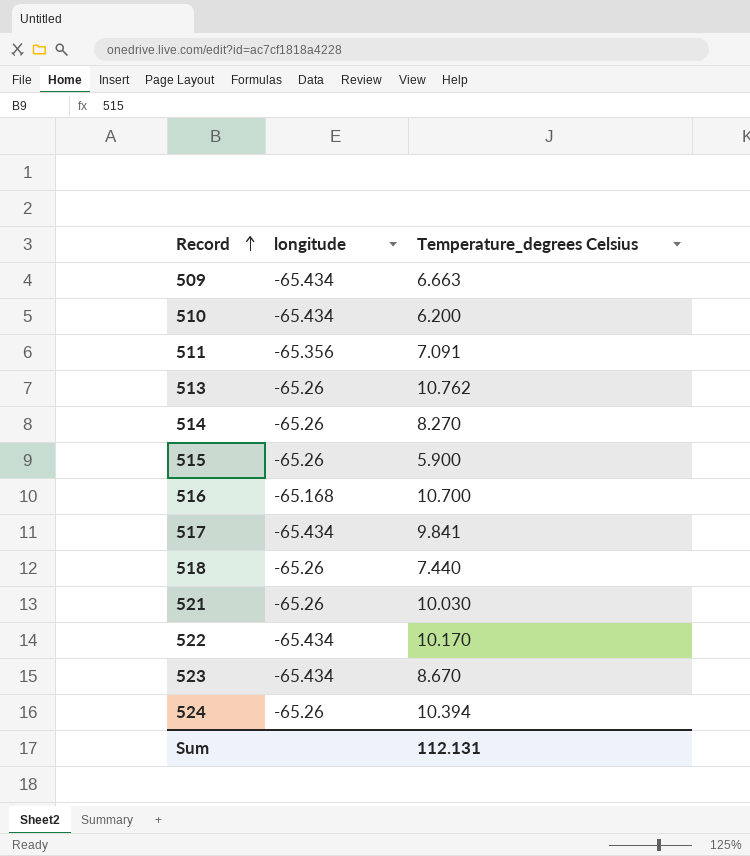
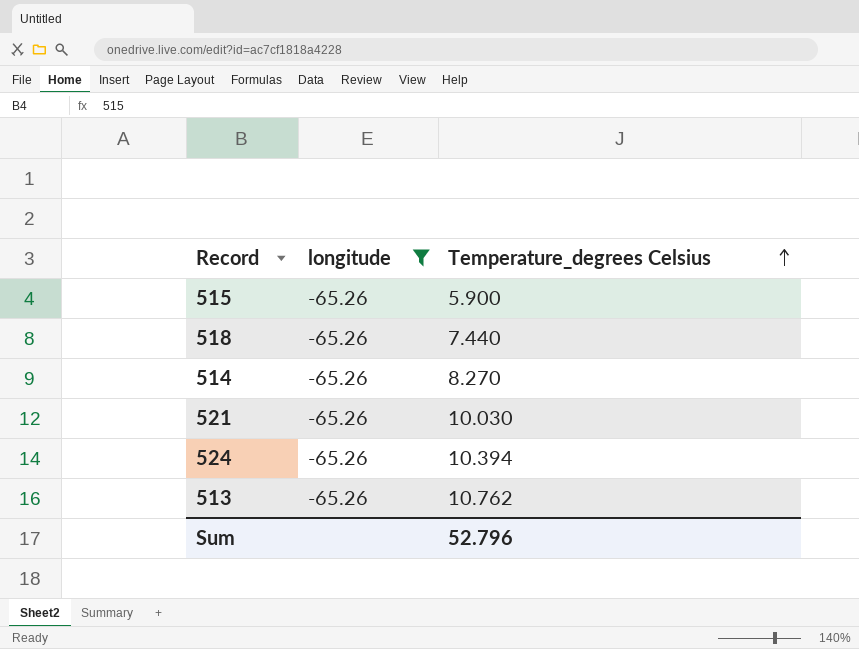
filter: none -> longitude = -65.26
row order: Record ascending -> Temperature_degrees Celsius ascending
Sum | Temperature_degrees Celsius: 112.131 -> 52.796

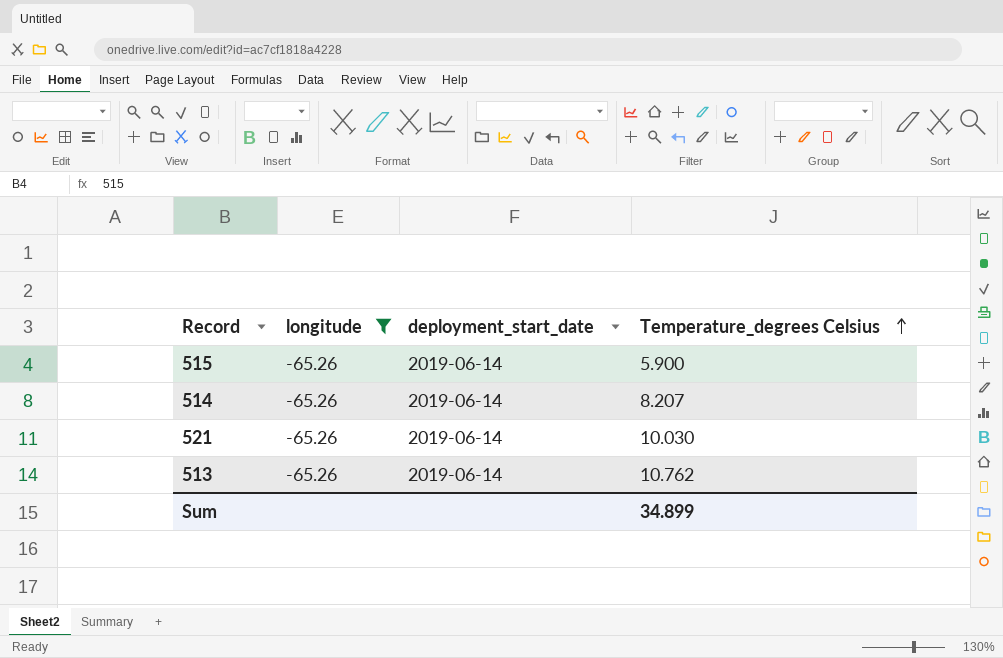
column deployment_start_date | position: none -> 3
row 518: -65.26 | 7.440 -> none
row 524: -65.26 | 10.394 -> none
514 | Temperature_degrees Celsius: 8.270 -> 8.207
Sum | Temperature_degrees Celsius: 52.796 -> 34.899

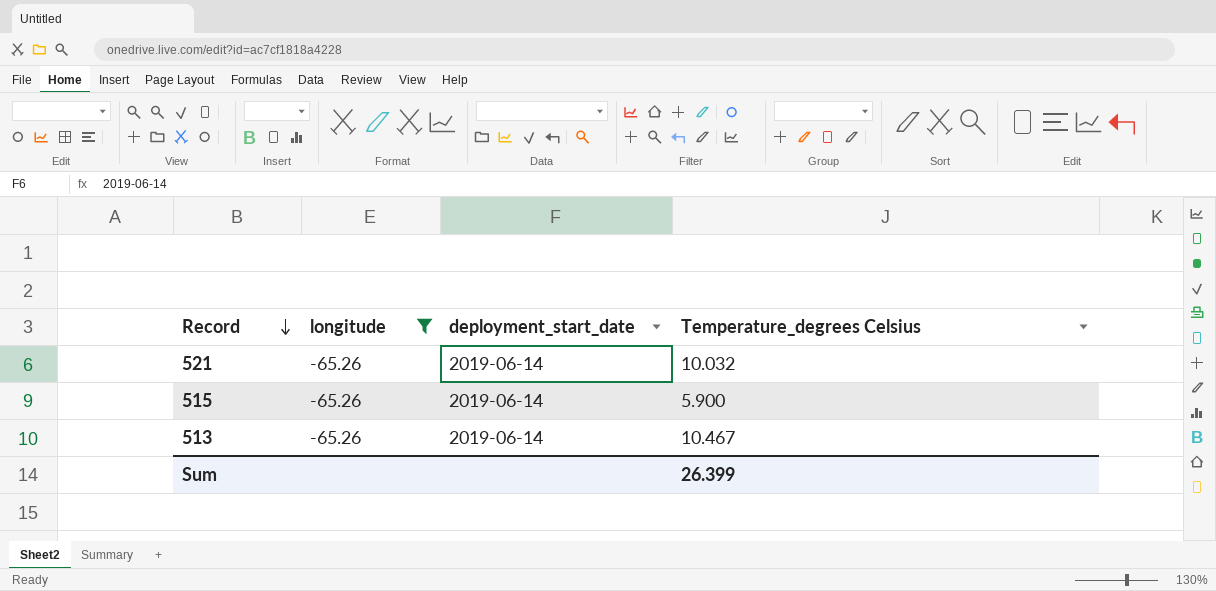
row order: Temperature_degrees Celsius ascending -> Record descending
row 514: -65.26 | 2019-06-14 | 8.207 -> none
521 | Temperature_degrees Celsius: 10.030 -> 10.032
513 | Temperature_degrees Celsius: 10.762 -> 10.467
Sum | Temperature_degrees Celsius: 34.899 -> 26.399

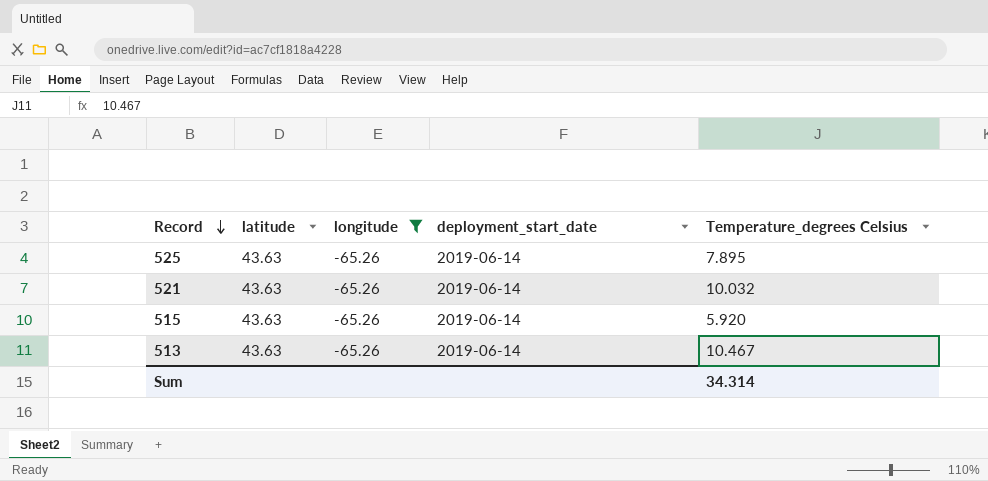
column latitude | position: none -> 2
row 525: none -> 43.63 | -65.26 | 2019-06-14 | 7.895
515 | Temperature_degrees Celsius: 5.900 -> 5.920
Sum | Temperature_degrees Celsius: 26.399 -> 34.314

